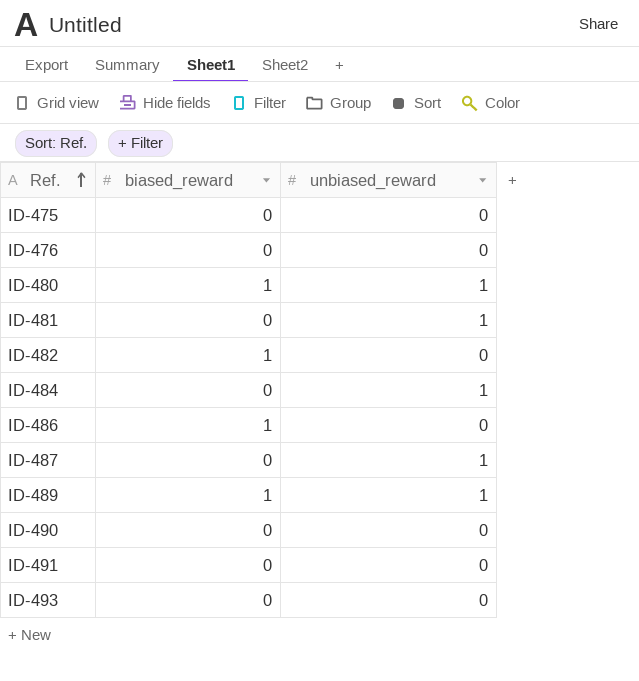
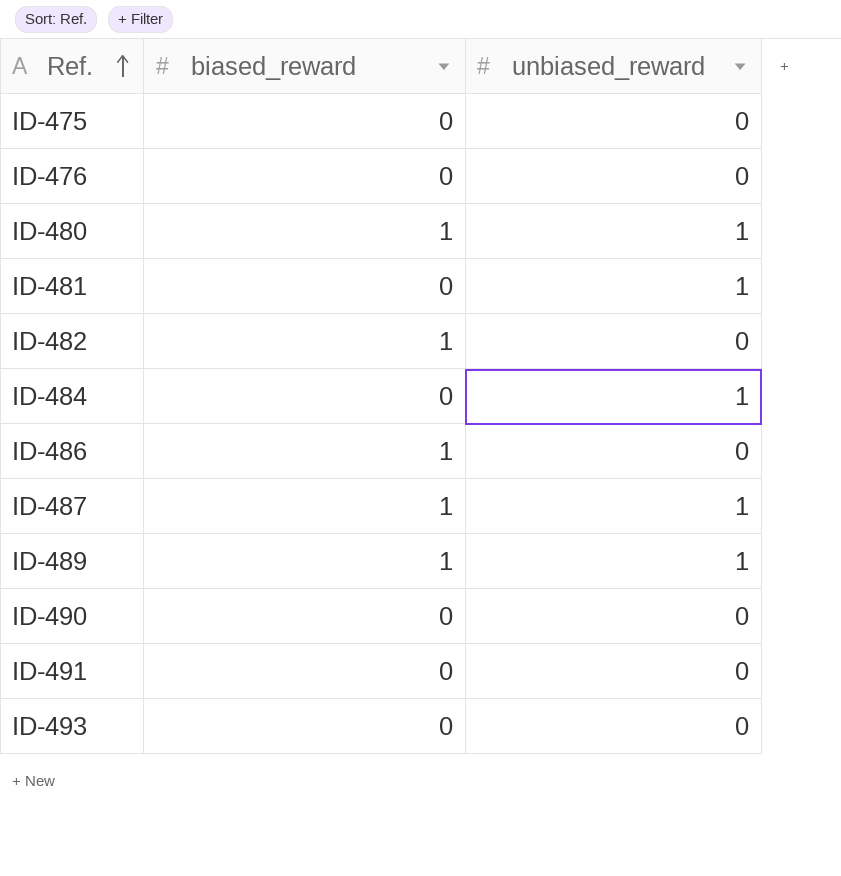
ID-487 | biased_reward: 0 -> 1

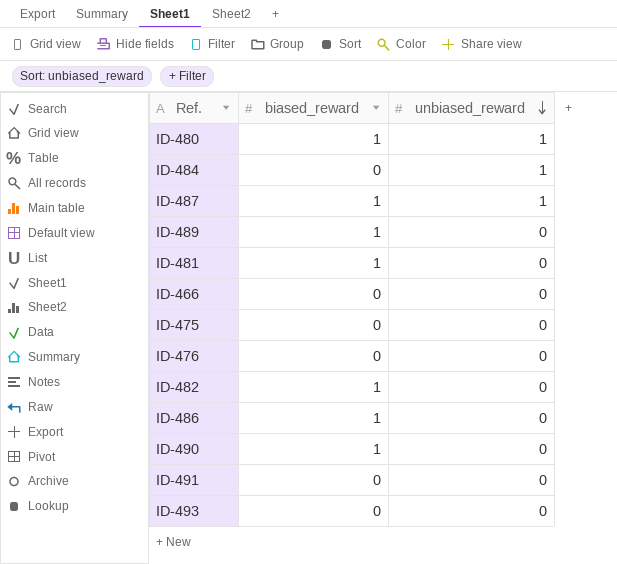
row order: Ref. ascending -> unbiased_reward descending
ID-489 | unbiased_reward: 1 -> 0
ID-481 | biased_reward: 0 -> 1
ID-481 | unbiased_reward: 1 -> 0
row ID-466: none -> 0 | 0
ID-490 | biased_reward: 0 -> 1

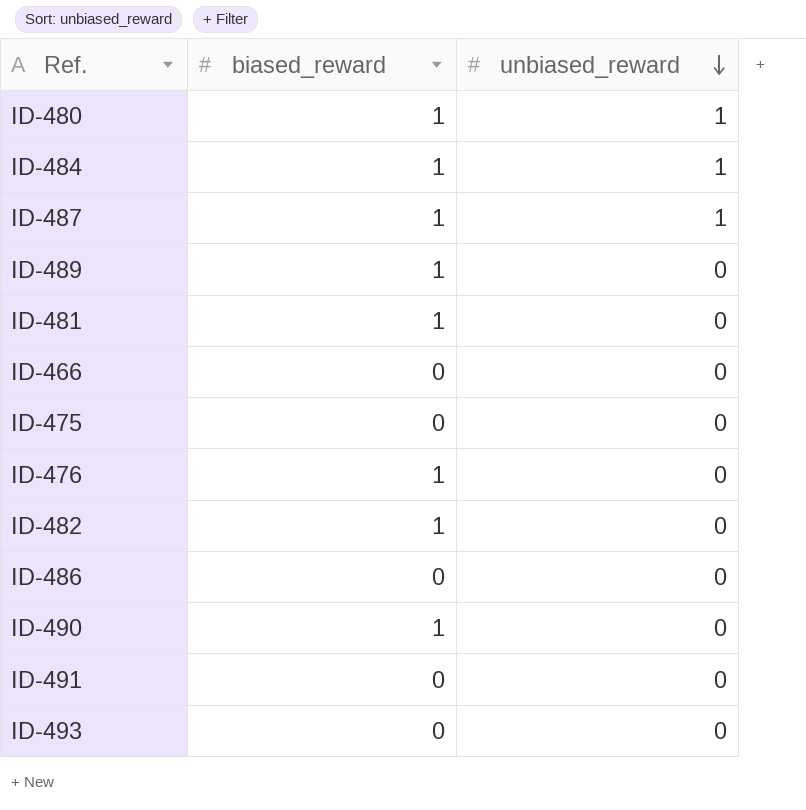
ID-484 | biased_reward: 0 -> 1
ID-476 | biased_reward: 0 -> 1
ID-486 | biased_reward: 1 -> 0

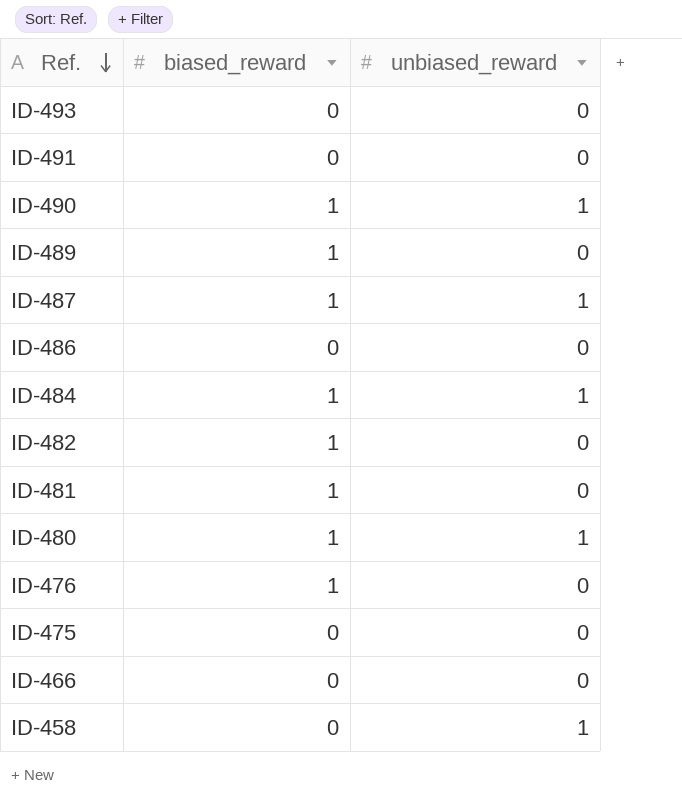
row order: unbiased_reward descending -> Ref. descending
ID-490 | unbiased_reward: 0 -> 1
row ID-458: none -> 0 | 1

